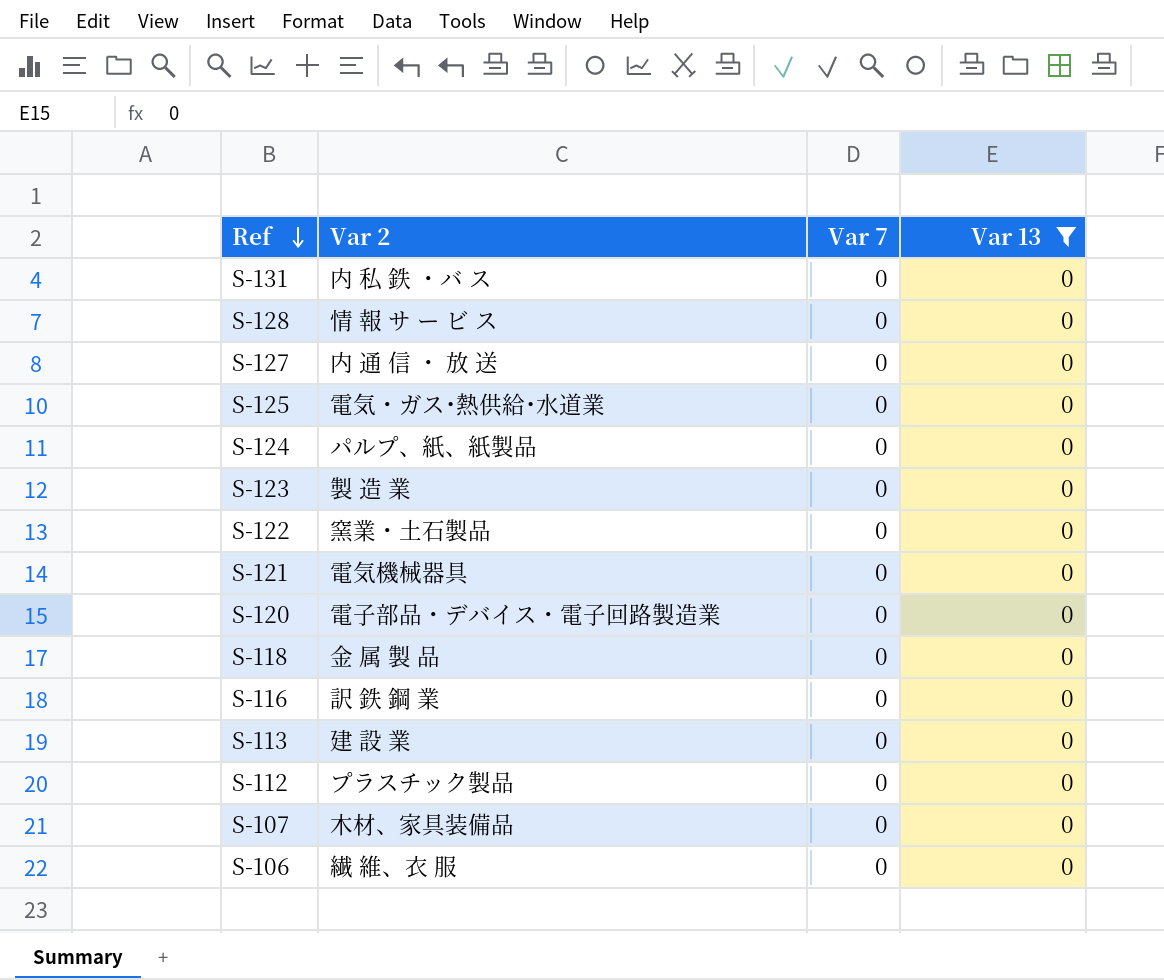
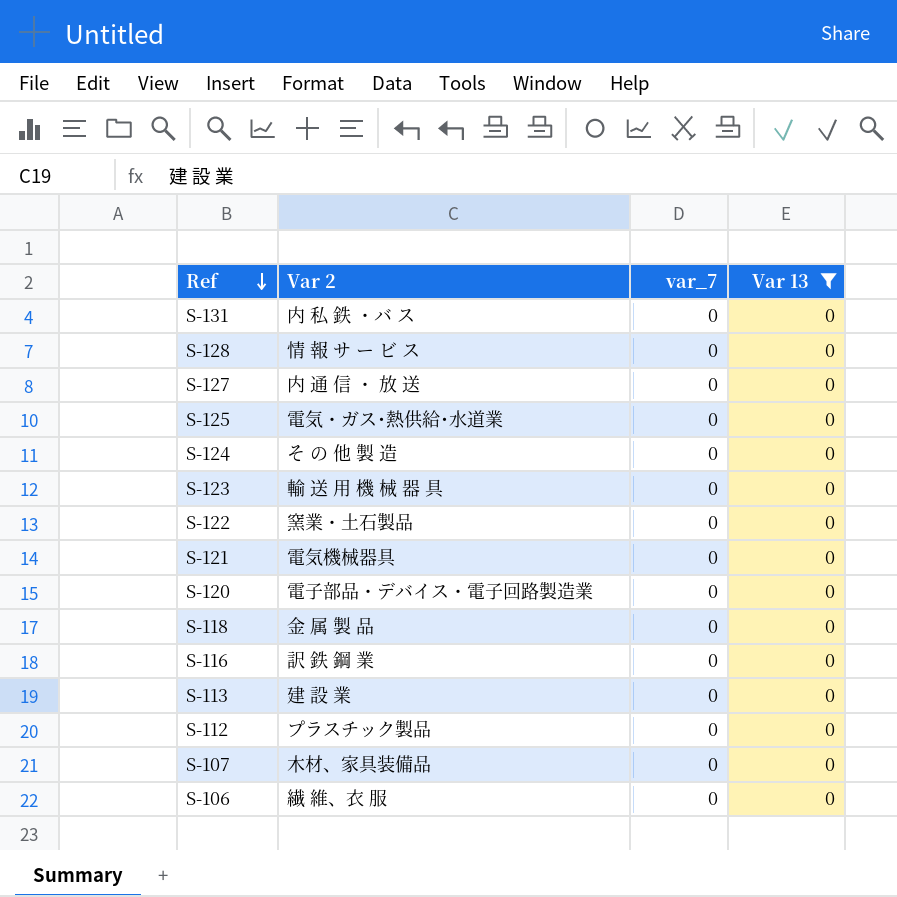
column name: Var 7 -> var_7
S-124 | Var 2: パルプ、紙、紙製品 -> そ の 他 製 造
S-123 | Var 2: 製 造 業 -> 輸 送 用 機 械 器 具

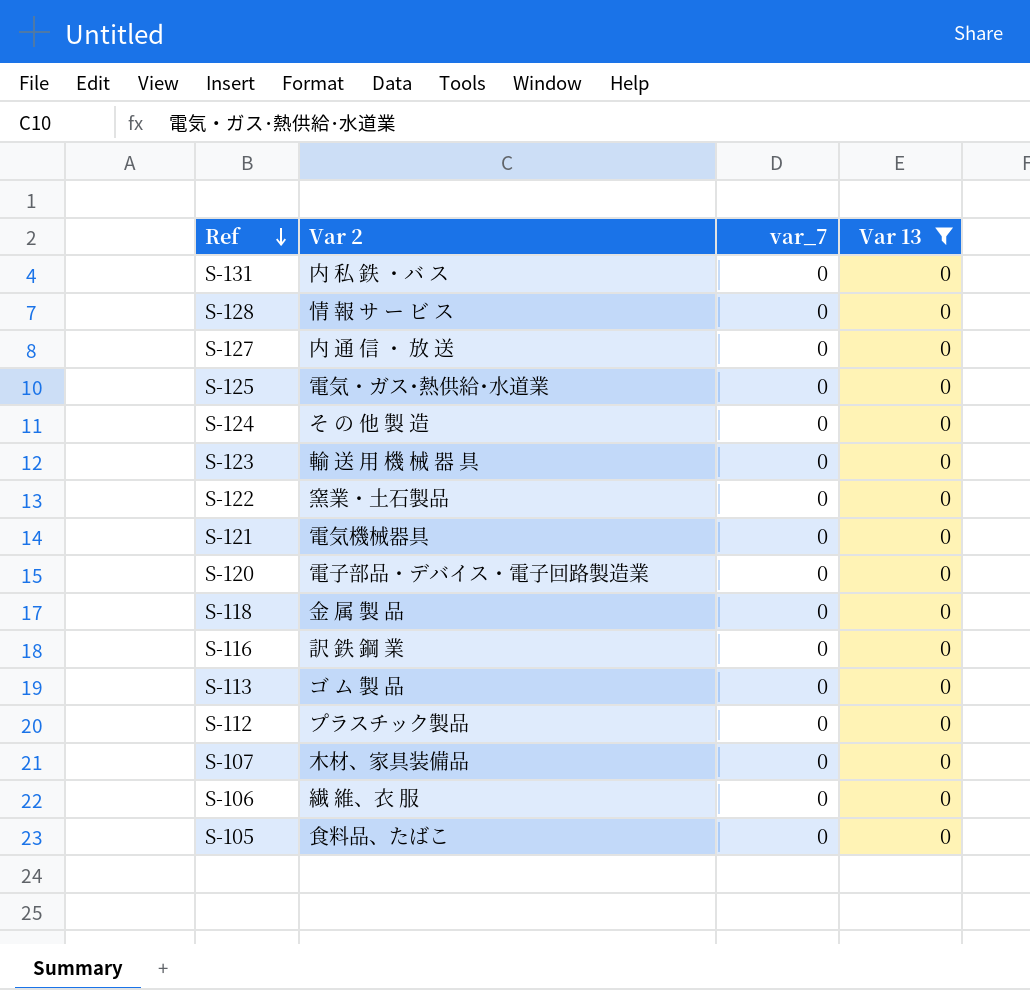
S-113 | Var 2: 建 設 業 -> ゴ ム 製 品
row S-105: none -> 食料品、たばこ | 0 | 0

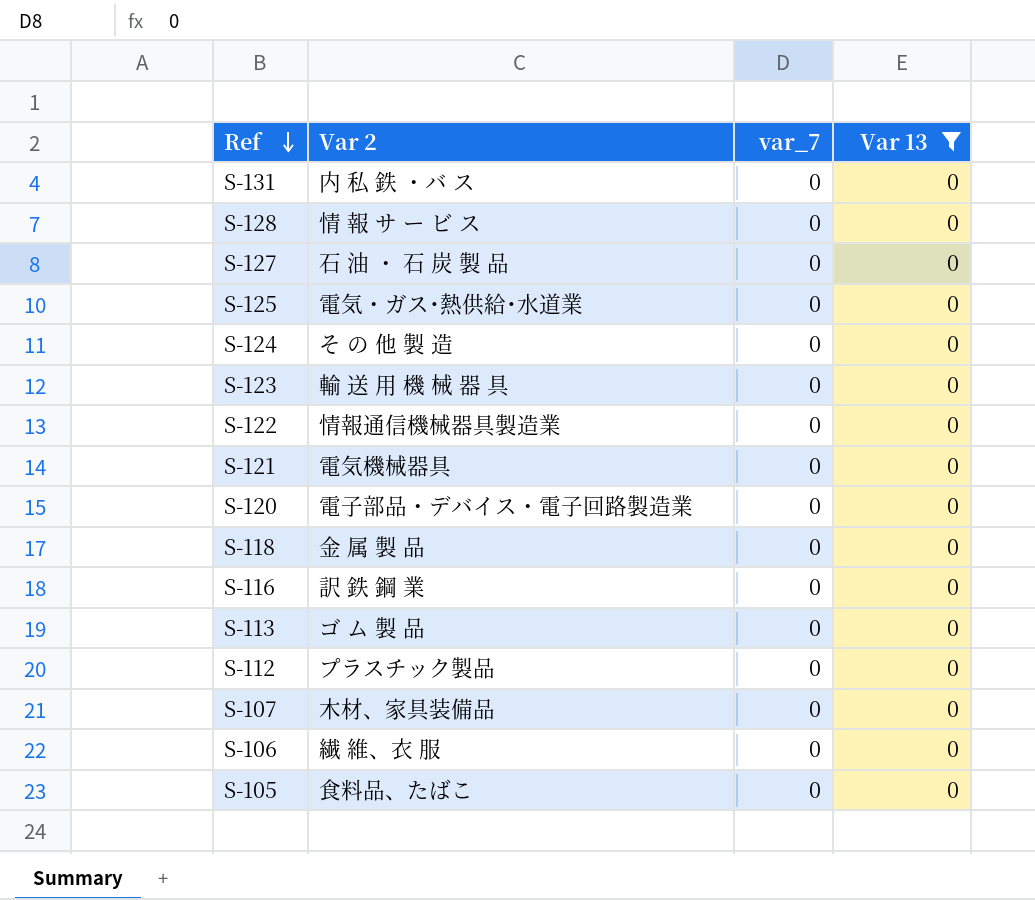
S-127 | Var 2: 内 通 信 ・ 放 送 -> 石 油 ・ 石 炭 製 品
S-122 | Var 2: 窯業・土石製品 -> 情報通信機械器具製造業

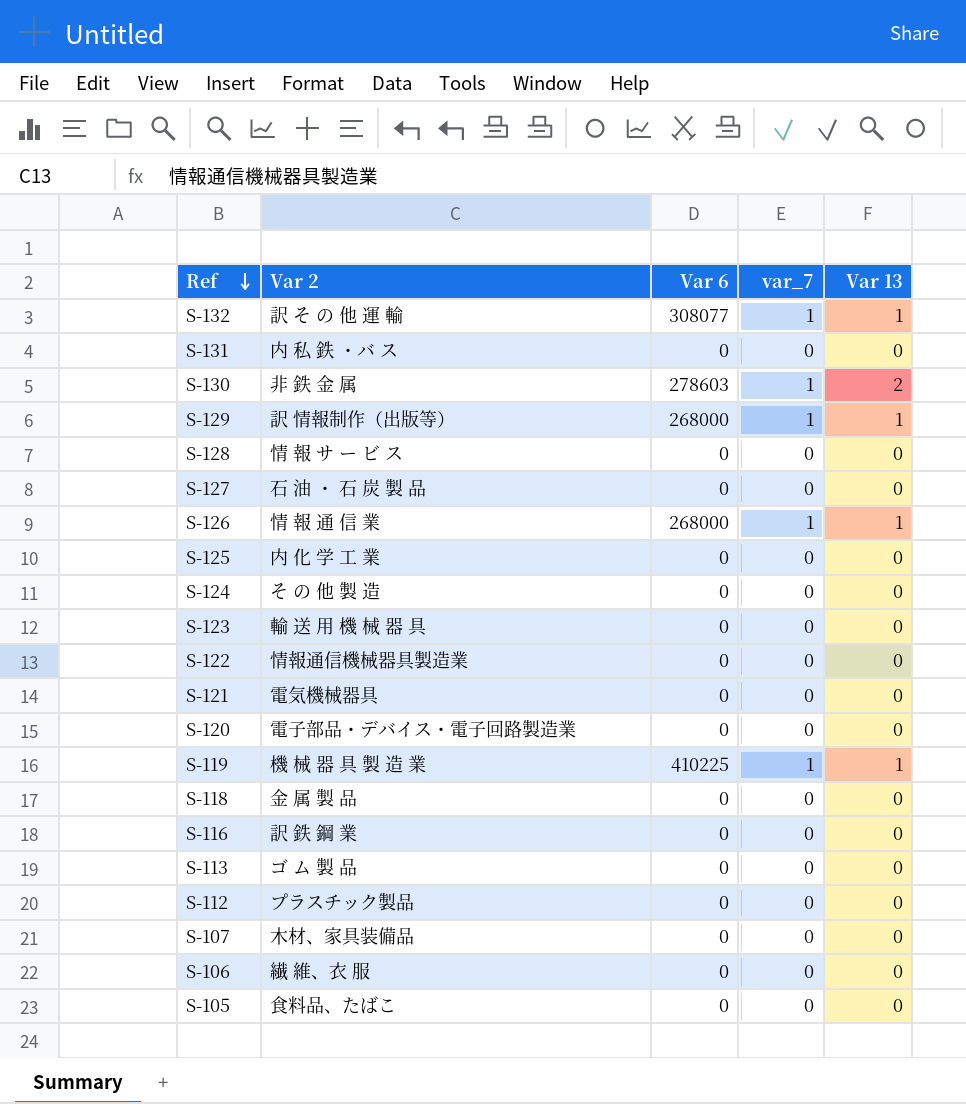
filter: Var 13 = 0 -> none
column Var 6 | position: none -> 3
S-125 | Var 2: 電気・ガス･熱供給･水道業 -> 内 化 学 工 業

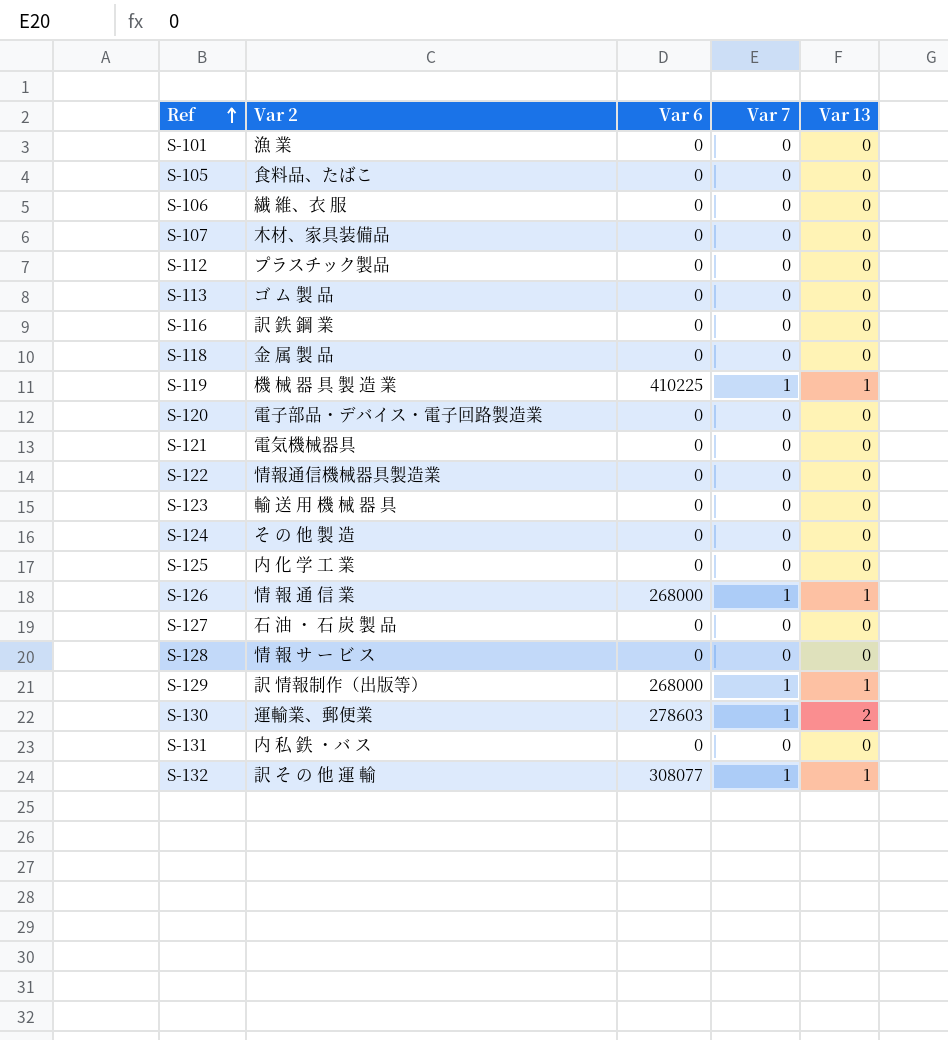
row order: Ref descending -> Ref ascending
column name: var_7 -> Var 7
row S-101: none -> 漁 業 | 0 | 0 | 0
S-130 | Var 2: 非 鉄 金 属 -> 運輸業、郵便業

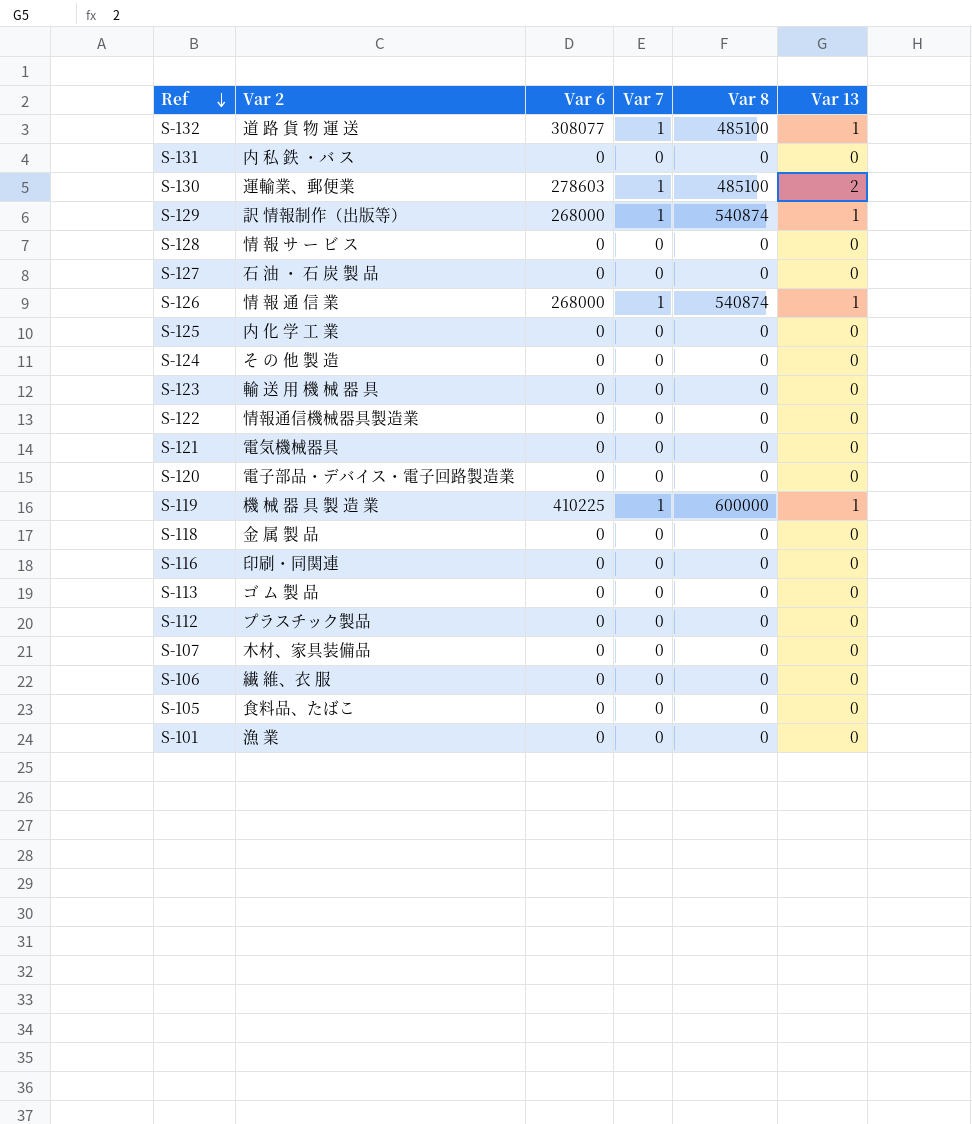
row order: Ref ascending -> Ref descending
column Var 8 | position: none -> 5
S-132 | Var 2: 訳 そ の 他 運 輸 -> 道 路 貨 物 運 送
S-116 | Var 2: 訳 鉄 鋼 業 -> 印刷・同関連

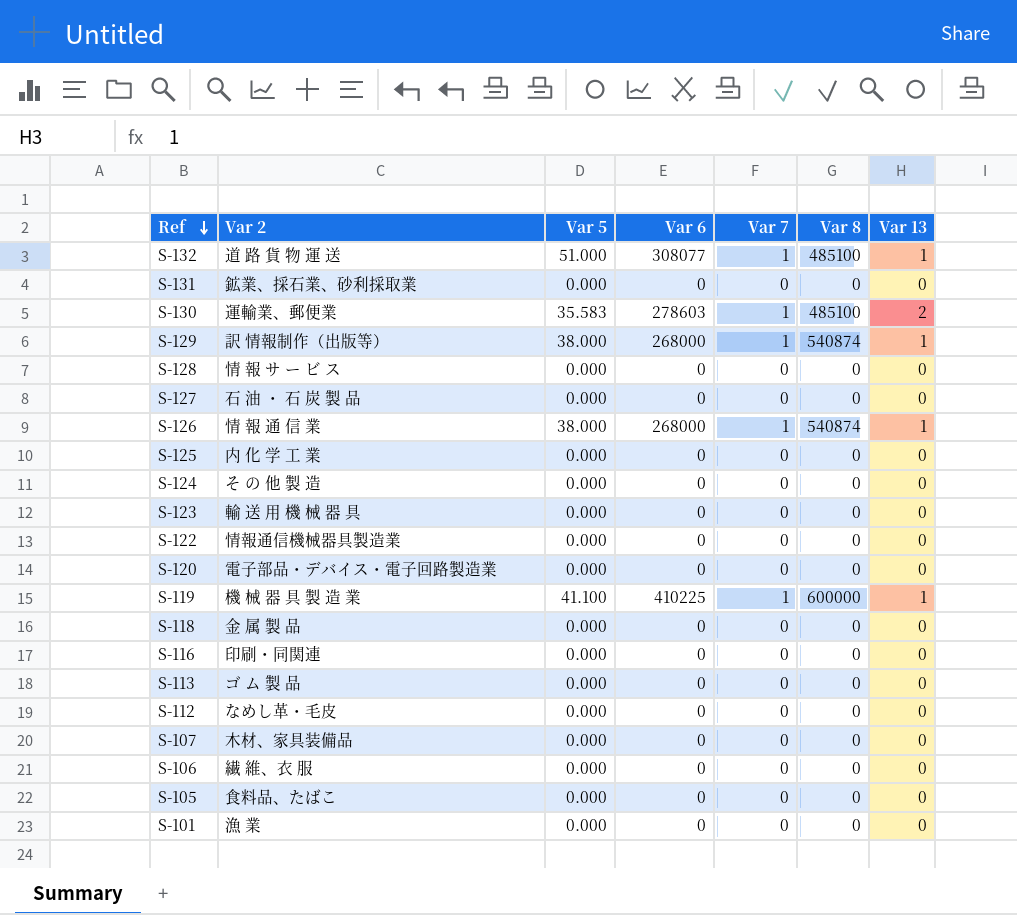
column Var 5 | position: none -> 3
row S-121: 電気機械器具 | 0 | 0 | 0 | 0 -> none
S-131 | Var 2: 内 私 鉄 ・バ ス -> 鉱業、採石業、砂利採取業
S-112 | Var 2: プラスチック製品 -> なめし革・毛皮

